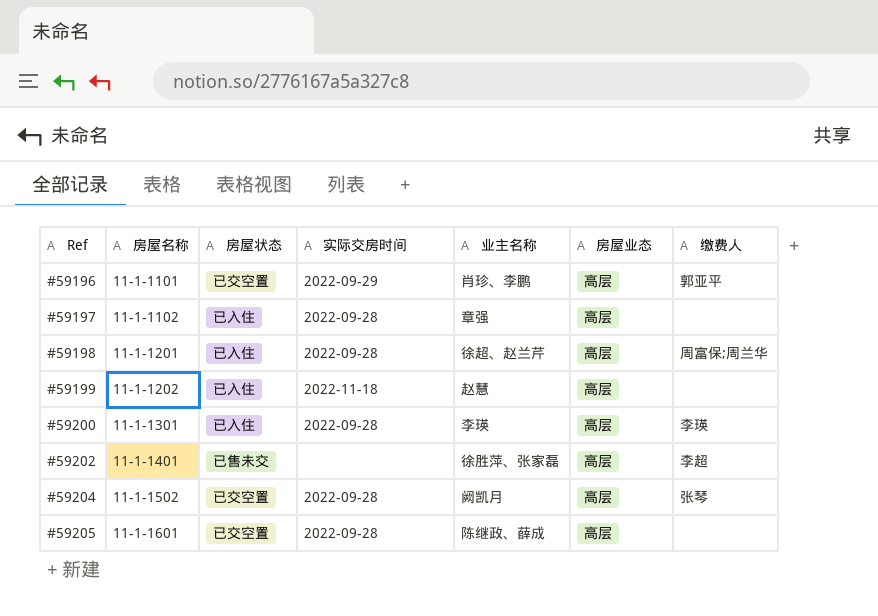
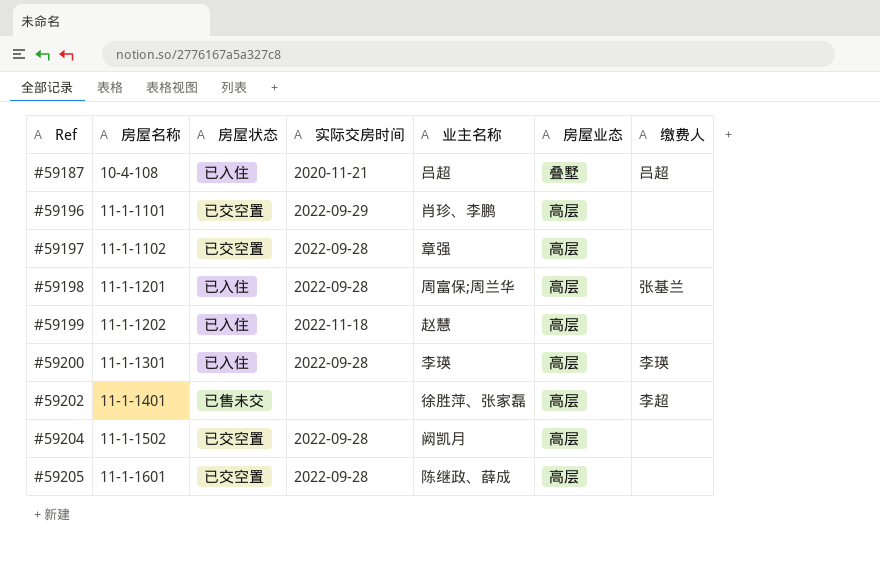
row #59187: none -> 10-4-108 | 已入住 | 2020-11-21 | 吕超 | 叠墅 | 吕超
#59196 | 缴费人: 郭亚平 -> none
#59197 | 房屋状态: 已入住 -> 已交空置
#59198 | 业主名称: 徐超、赵兰芹 -> 周富保;周兰华
#59198 | 缴费人: 周富保;周兰华 -> 张基兰
#59204 | 缴费人: 张琴 -> none

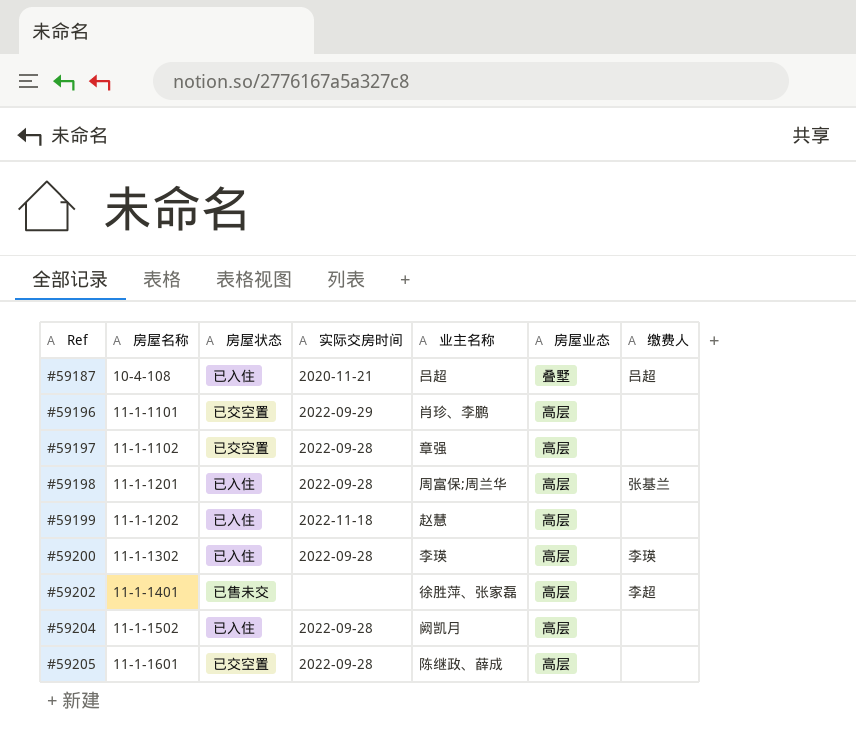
#59200 | 房屋名称: 11-1-1301 -> 11-1-1302
#59204 | 房屋状态: 已交空置 -> 已入住

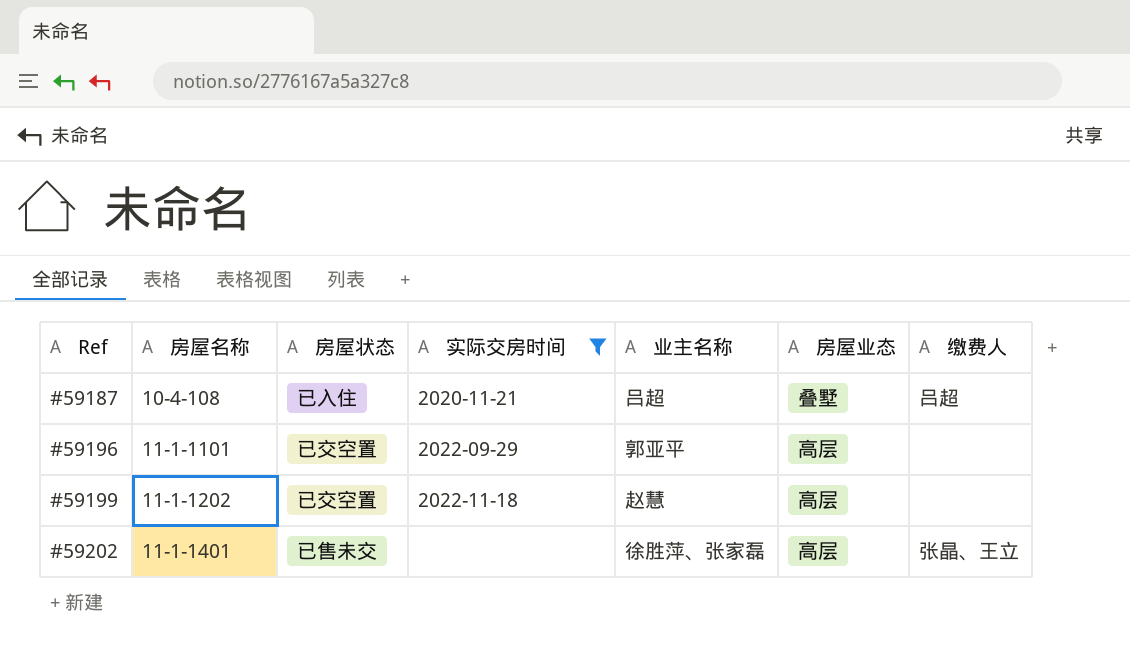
filter: none -> 实际交房时间 != 2022-09-28
#59196 | 业主名称: 肖珍、李鹏 -> 郭亚平
#59199 | 房屋状态: 已入住 -> 已交空置
#59202 | 缴费人: 李超 -> 张晶、王立

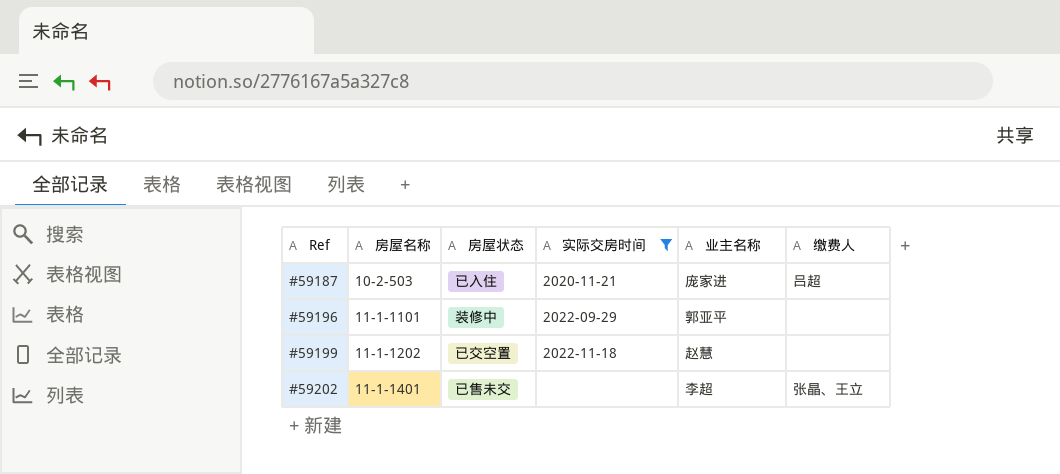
column 房屋业态 | position: 6 -> none
#59187 | 房屋名称: 10-4-108 -> 10-2-503
#59187 | 业主名称: 吕超 -> 庞家进
#59196 | 房屋状态: 已交空置 -> 装修中
#59202 | 业主名称: 徐胜萍、张家磊 -> 李超

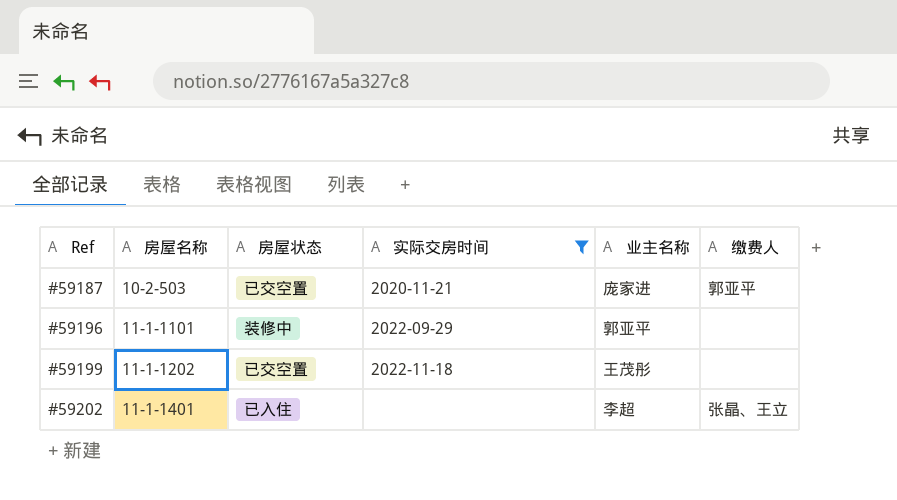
#59187 | 房屋状态: 已入住 -> 已交空置
#59187 | 缴费人: 吕超 -> 郭亚平
#59199 | 业主名称: 赵慧 -> 王茂彤
#59202 | 房屋状态: 已售未交 -> 已入住

